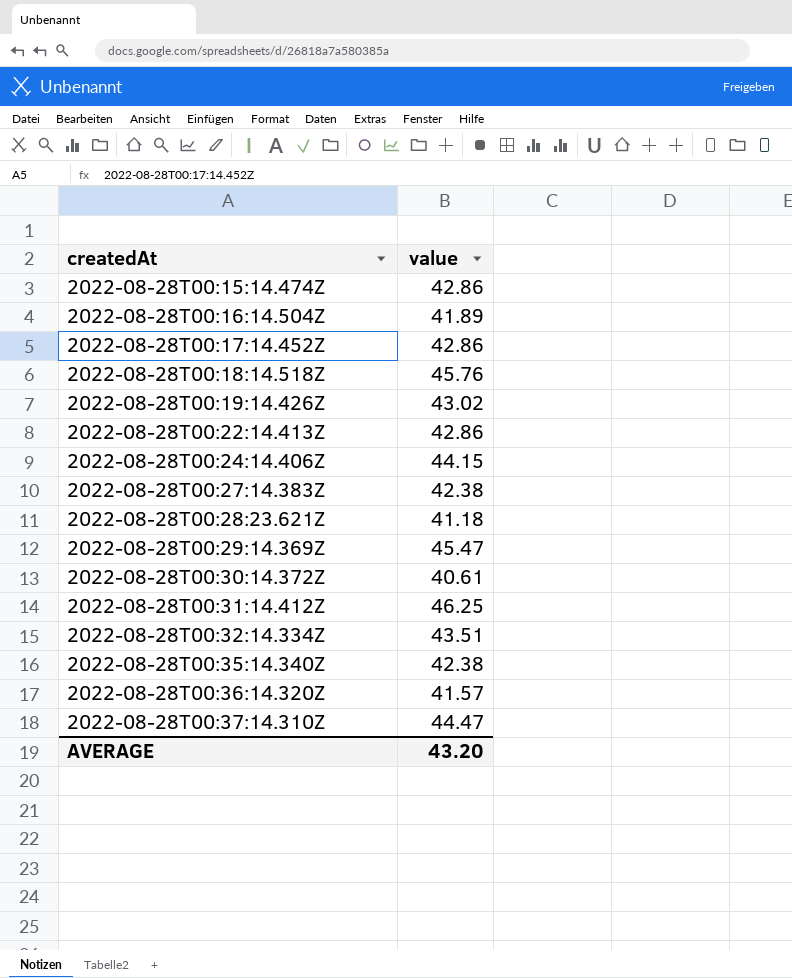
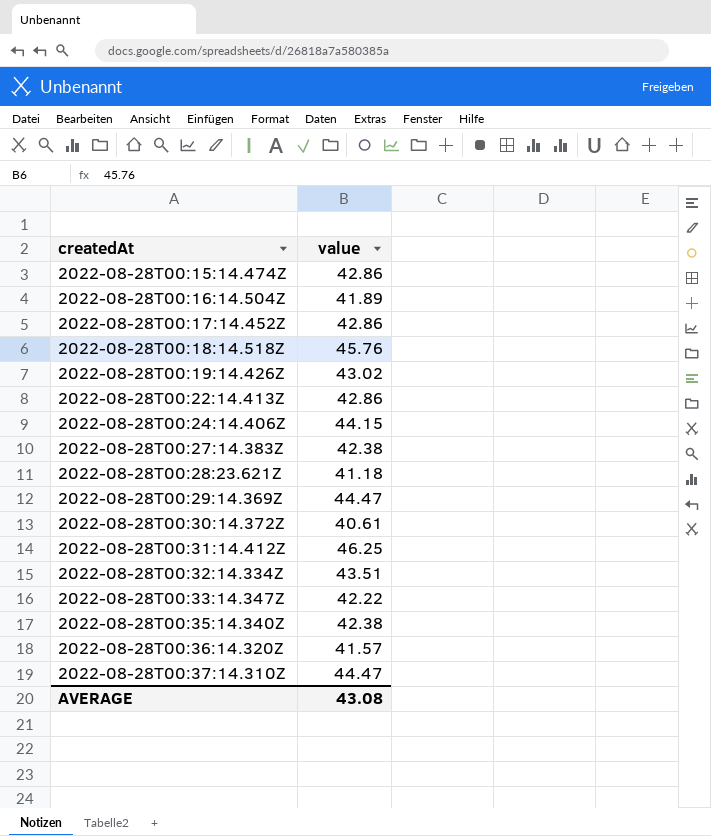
2022-08-28T00:29:14.369Z | value: 45.47 -> 44.47
row 2022-08-28T00:33:14.347Z: none -> 42.22
AVERAGE | value: 43.20 -> 43.08

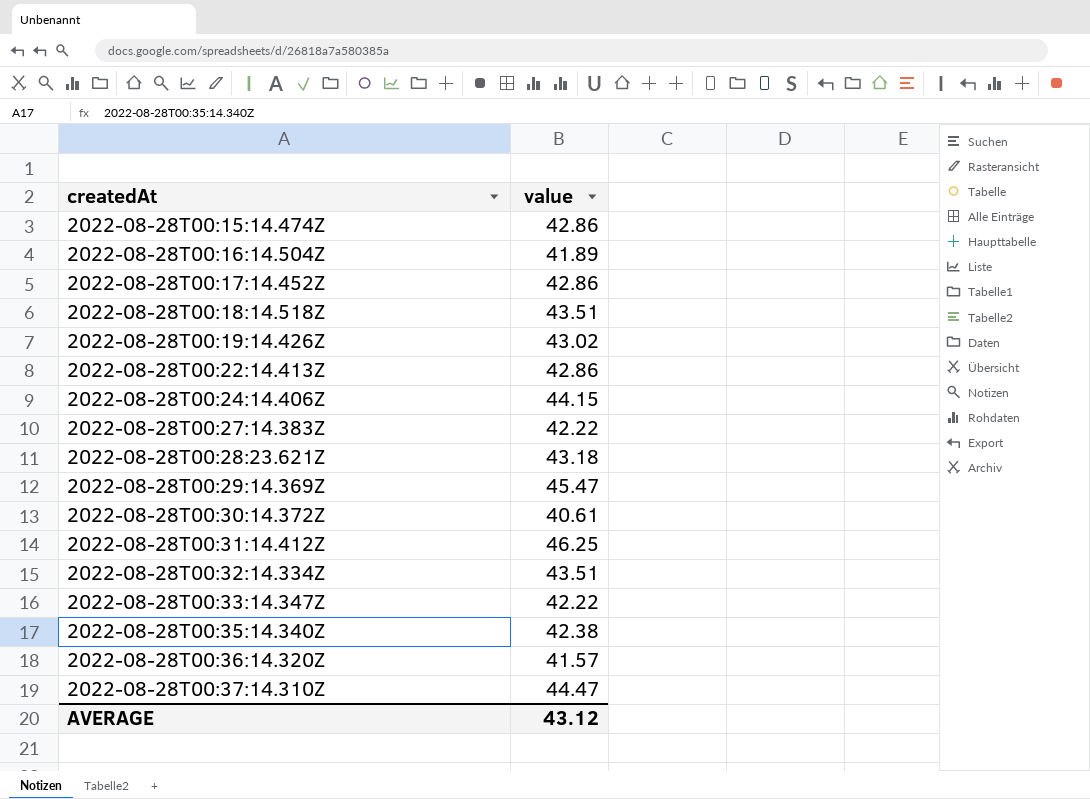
2022-08-28T00:18:14.518Z | value: 45.76 -> 43.51
2022-08-28T00:27:14.383Z | value: 42.38 -> 42.22
2022-08-28T00:28:23.621Z | value: 41.18 -> 43.18
2022-08-28T00:29:14.369Z | value: 44.47 -> 45.47
AVERAGE | value: 43.08 -> 43.12

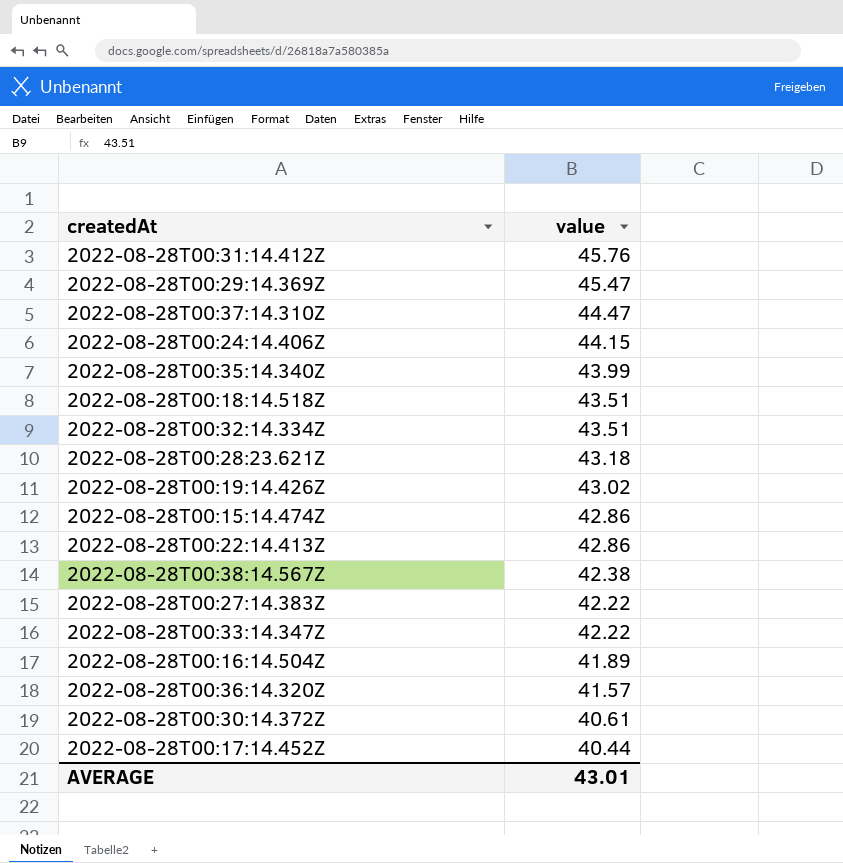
row order: createdAt ascending -> value descending
2022-08-28T00:31:14.412Z | value: 46.25 -> 45.76
2022-08-28T00:35:14.340Z | value: 42.38 -> 43.99
row 2022-08-28T00:38:14.567Z: none -> 42.38
2022-08-28T00:17:14.452Z | value: 42.86 -> 40.44
AVERAGE | value: 43.12 -> 43.01

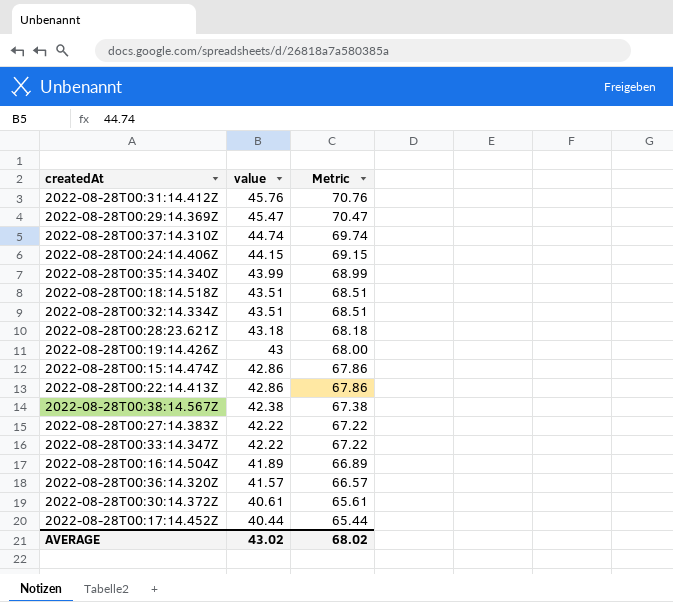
column Metric | formula: none -> [value] + 25
2022-08-28T00:37:14.310Z | value: 44.47 -> 44.74
2022-08-28T00:19:14.426Z | value: 43.02 -> 43
AVERAGE | value: 43.01 -> 43.02

